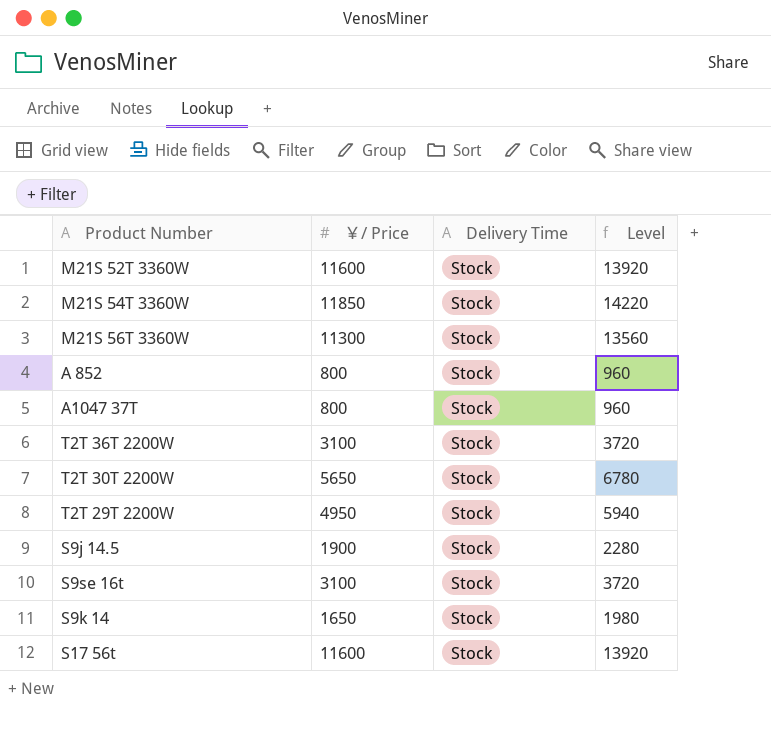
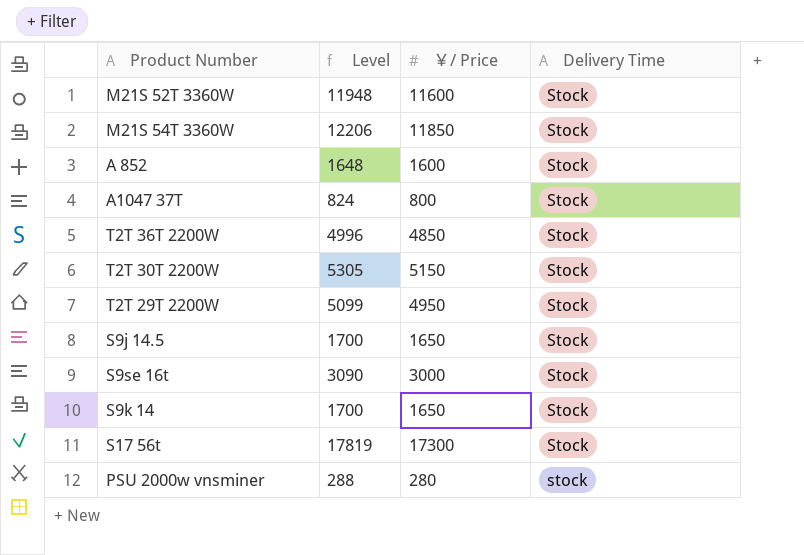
column Level | formula: [￥/ Price] * 1.2 -> [￥/ Price] * 1.03
column Level | position: 4 -> 2
row M21S 56T 3360W: 11300 | Stock | 13560 -> none
A 852 | ￥/ Price: 800 -> 1600
T2T 36T 2200W | ￥/ Price: 3100 -> 4850
T2T 30T 2200W | ￥/ Price: 5650 -> 5150
S9j 14.5 | ￥/ Price: 1900 -> 1650
S9se 16t | ￥/ Price: 3100 -> 3000
S17 56t | ￥/ Price: 11600 -> 17300
row PSU 2000w vnsminer: none -> 288 | 280 | stock

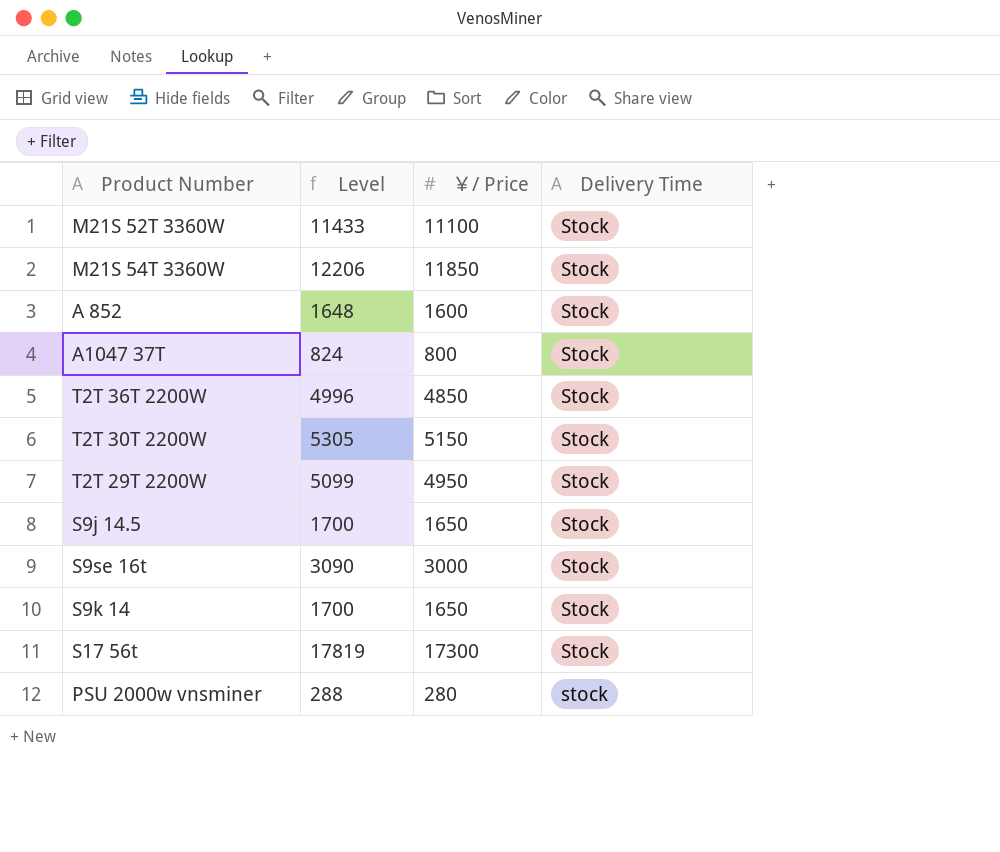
M21S 52T 3360W | Level: 11948 -> 11433
M21S 52T 3360W | ￥/ Price: 11600 -> 11100

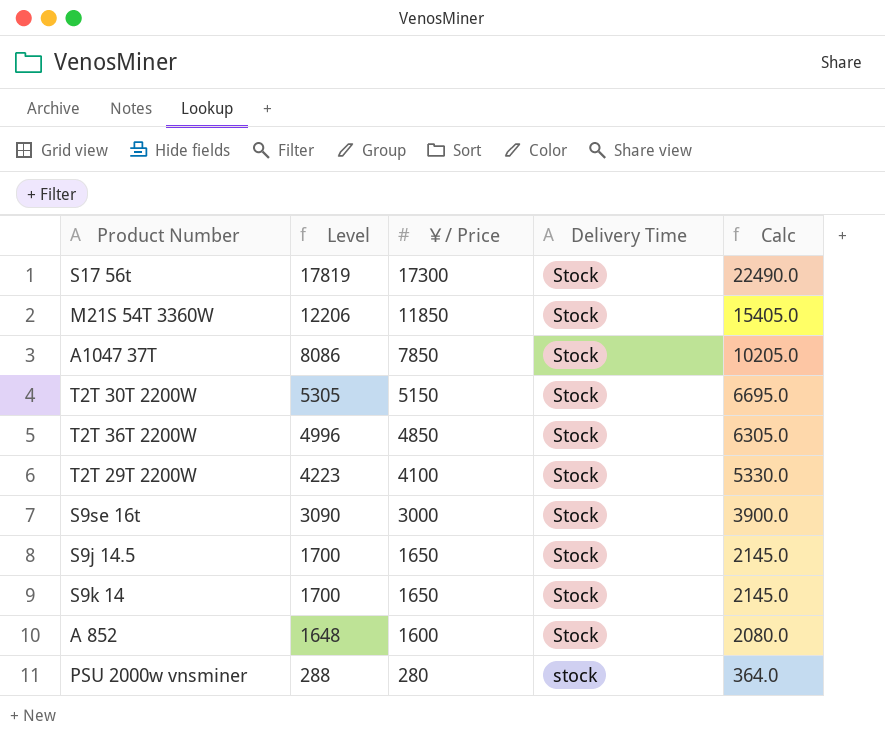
row order: none -> Level descending
column Calc | formula: none -> [￥/ Price] * 1.3
row M21S 52T 3360W: 11433 | 11100 | Stock -> none
A1047 37T | Level: 824 -> 8086
A1047 37T | ￥/ Price: 800 -> 7850
T2T 29T 2200W | Level: 5099 -> 4223
T2T 29T 2200W | ￥/ Price: 4950 -> 4100

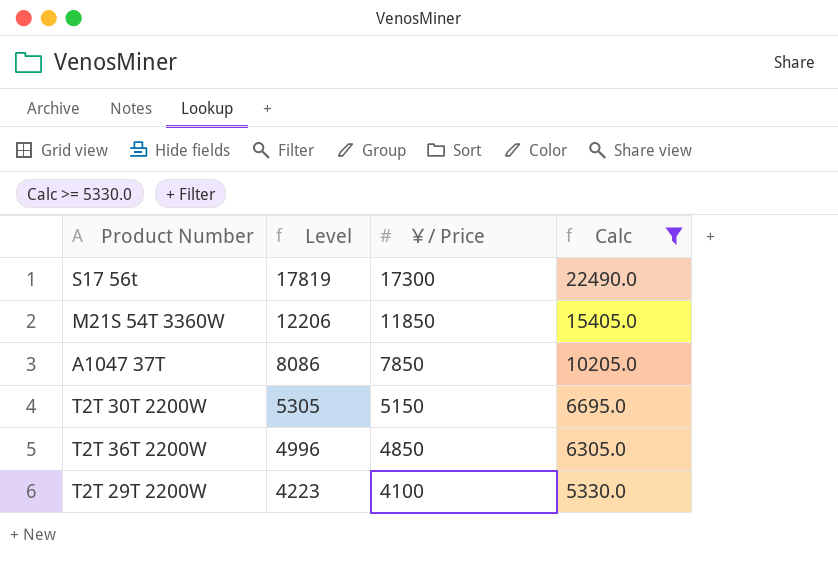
filter: none -> Calc >= 5330.0
column Delivery Time | position: 4 -> none

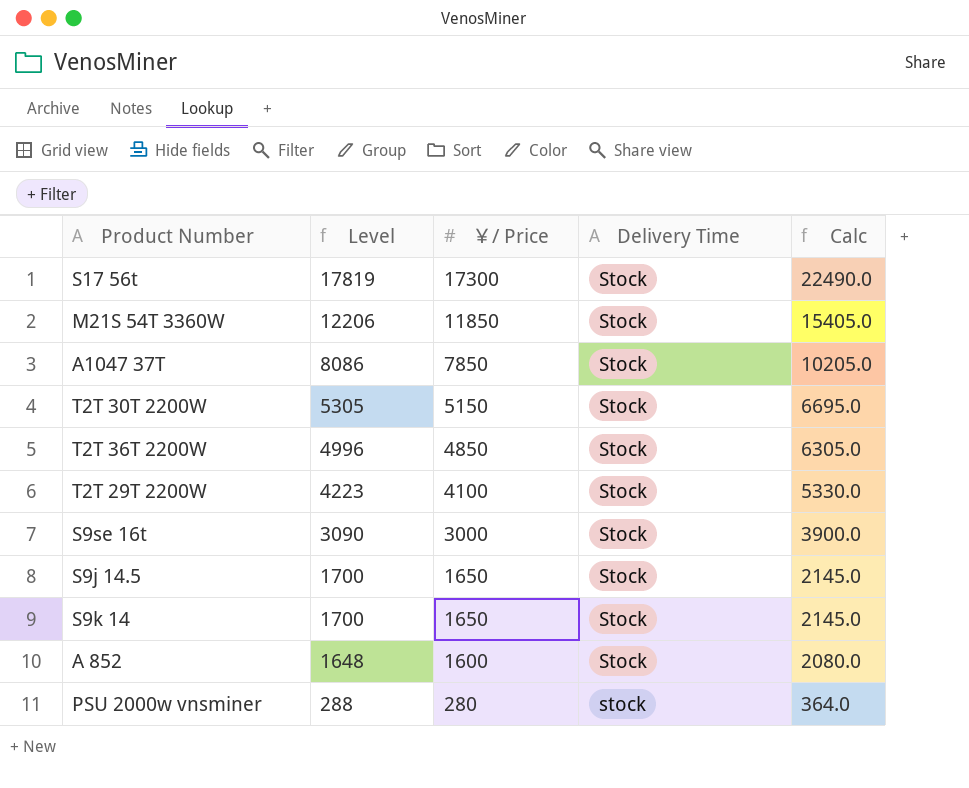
filter: Calc >= 5330.0 -> none
column Delivery Time | position: none -> 4

